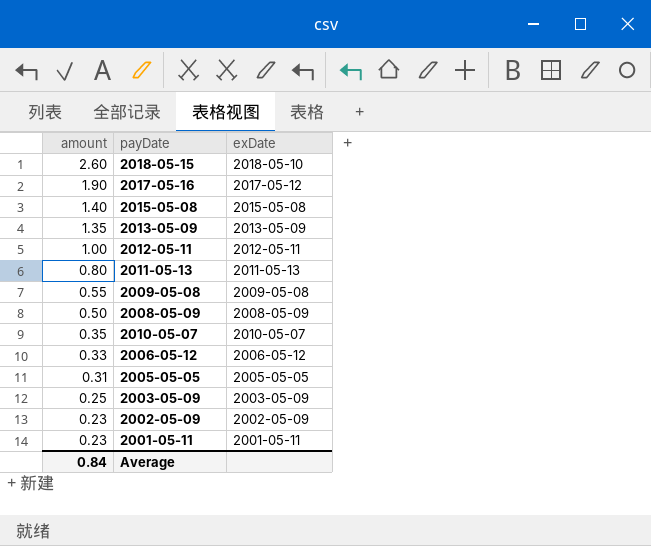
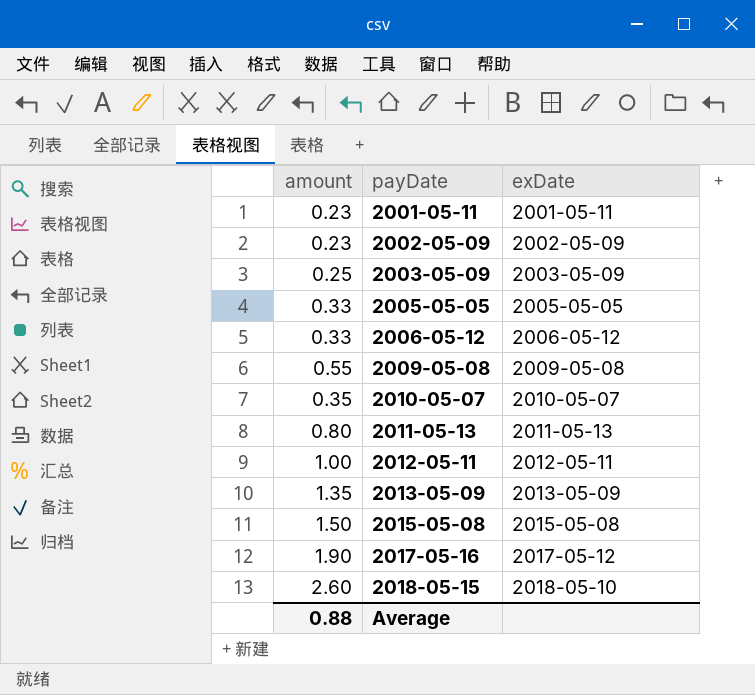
row order: amount descending -> payDate ascending
row 2008-05-09: 0.50 | 2008-05-09 -> none
2005-05-05 | amount: 0.31 -> 0.33
2015-05-08 | amount: 1.40 -> 1.50
Average | amount: 0.84 -> 0.88

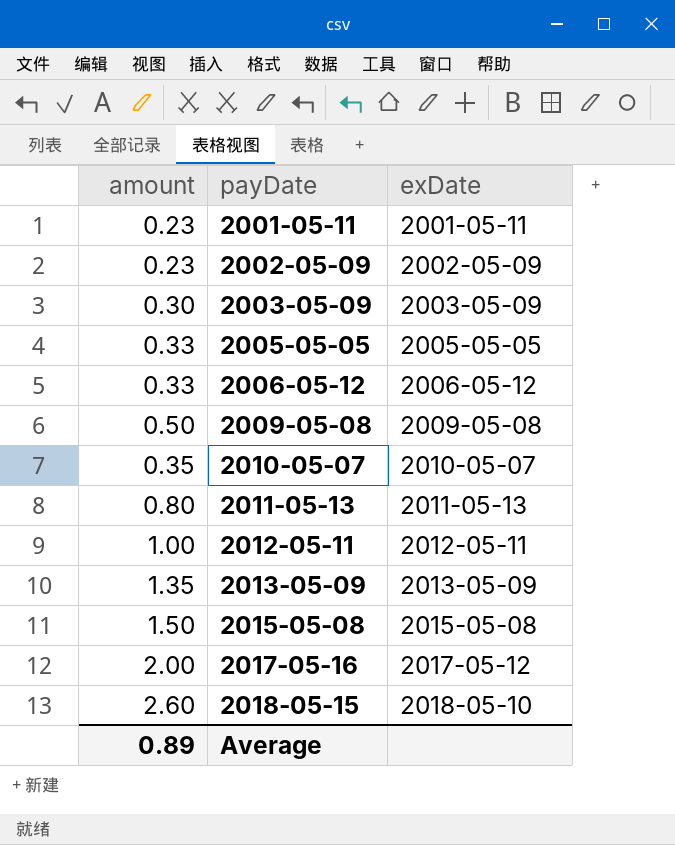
2003-05-09 | amount: 0.25 -> 0.30
2009-05-08 | amount: 0.55 -> 0.50
2017-05-16 | amount: 1.90 -> 2.00
Average | amount: 0.88 -> 0.89

